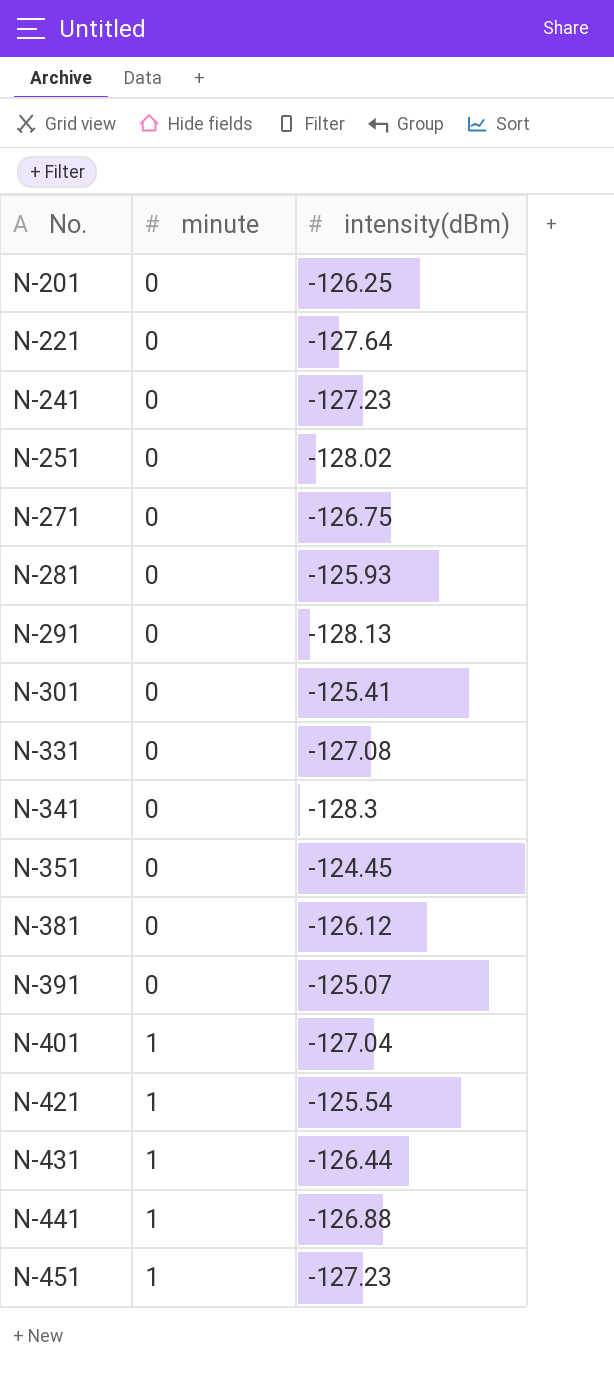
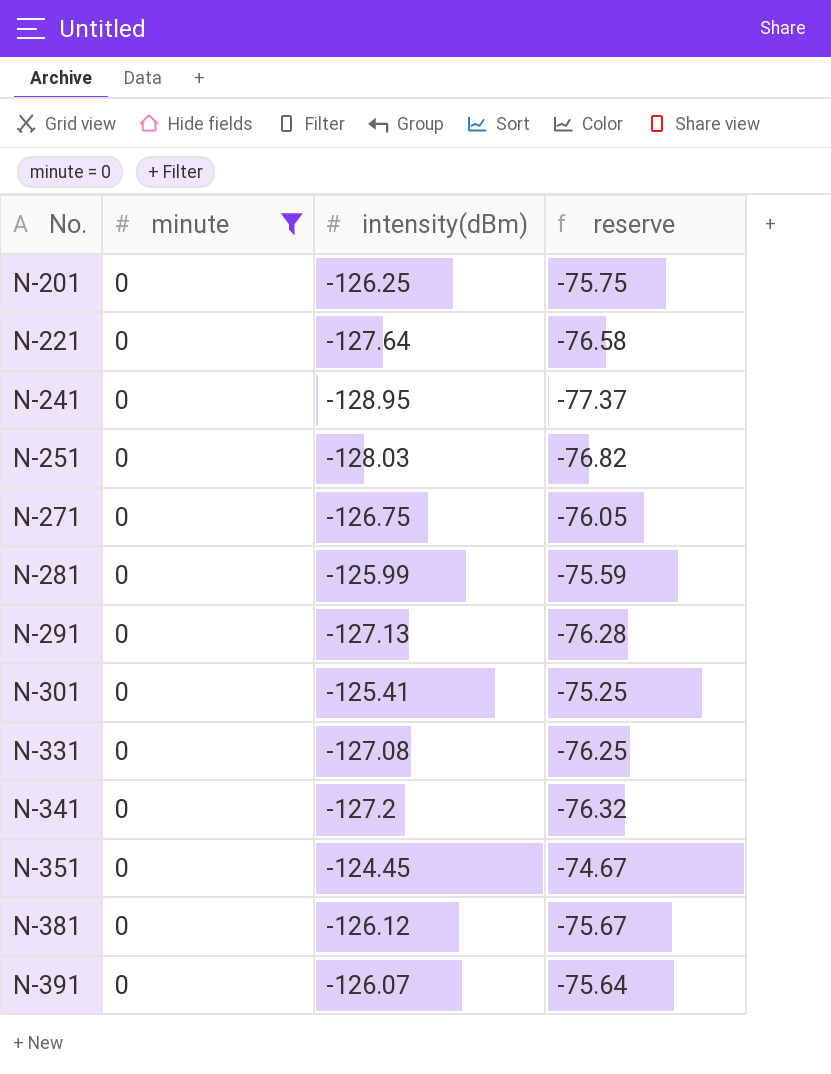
filter: none -> minute = 0
column reserve | formula: none -> [intensity(dBm)] * 0.6
N-241 | intensity(dBm): -127.23 -> -128.95
N-251 | intensity(dBm): -128.02 -> -128.03
N-281 | intensity(dBm): -125.93 -> -125.99
N-291 | intensity(dBm): -128.13 -> -127.13
N-341 | intensity(dBm): -128.3 -> -127.2
N-391 | intensity(dBm): -125.07 -> -126.07

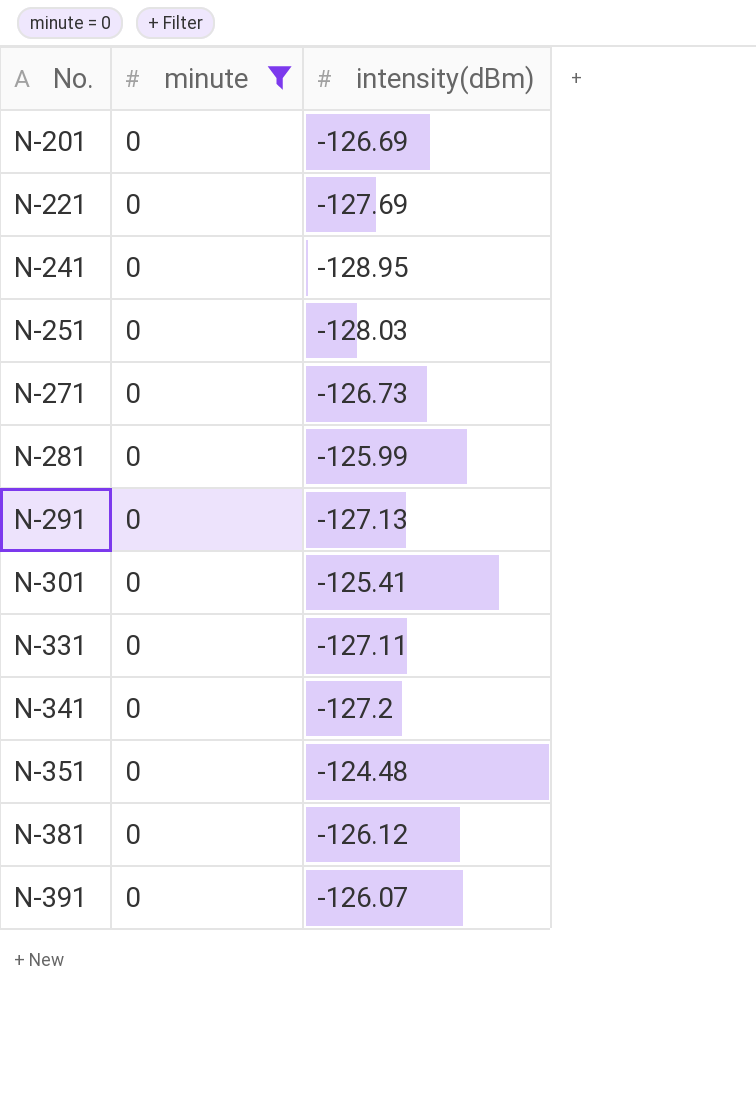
column reserve | formula: [intensity(dBm)] * 0.6 -> none
N-201 | intensity(dBm): -126.25 -> -126.69
N-221 | intensity(dBm): -127.64 -> -127.69
N-271 | intensity(dBm): -126.75 -> -126.73
N-331 | intensity(dBm): -127.08 -> -127.11
N-351 | intensity(dBm): -124.45 -> -124.48

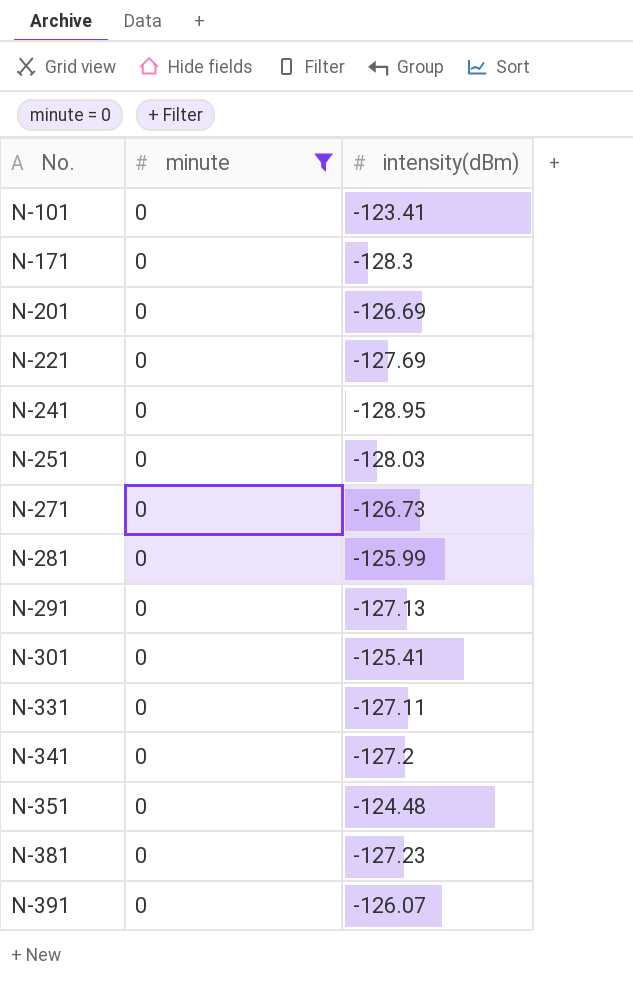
row N-101: none -> 0 | -123.41
row N-171: none -> 0 | -128.3
N-381 | intensity(dBm): -126.12 -> -127.23

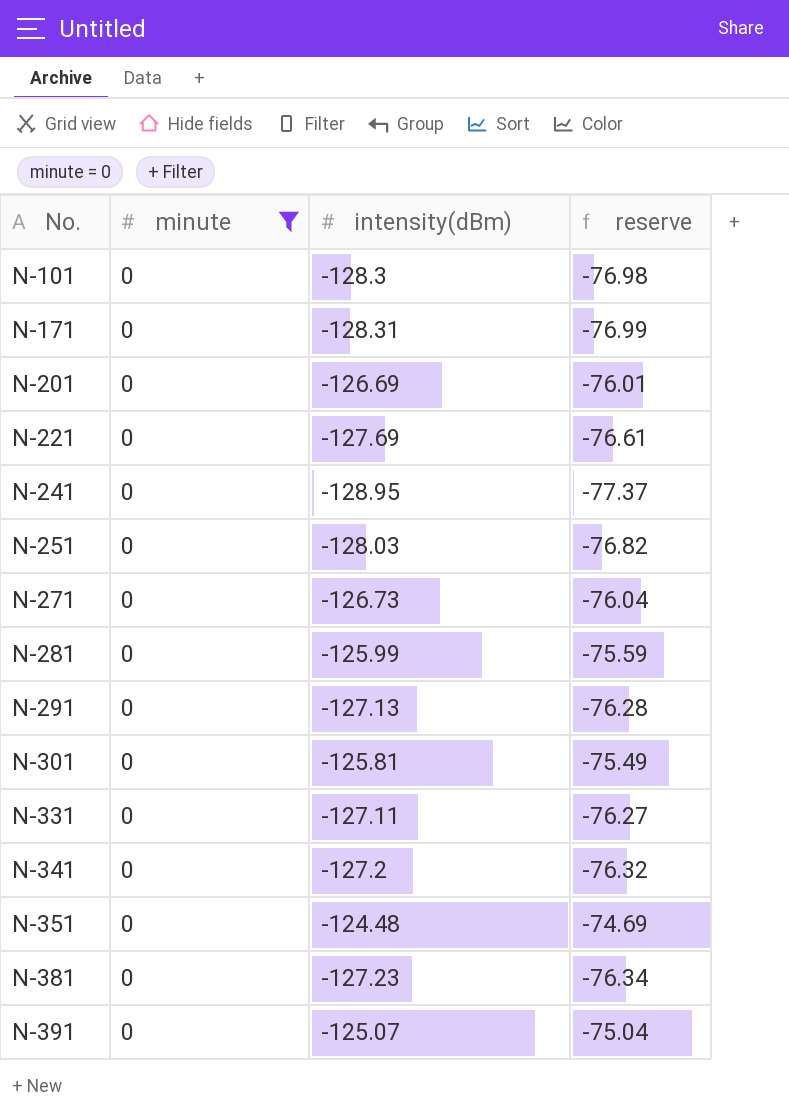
column reserve | formula: none -> [intensity(dBm)] * 0.6
N-101 | intensity(dBm): -123.41 -> -128.3
N-171 | intensity(dBm): -128.3 -> -128.31
N-301 | intensity(dBm): -125.41 -> -125.81
N-391 | intensity(dBm): -126.07 -> -125.07

